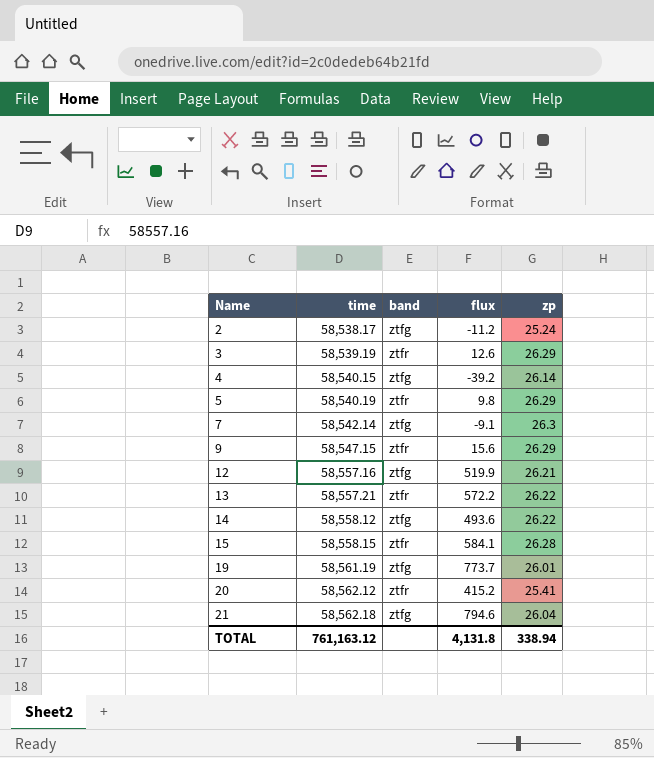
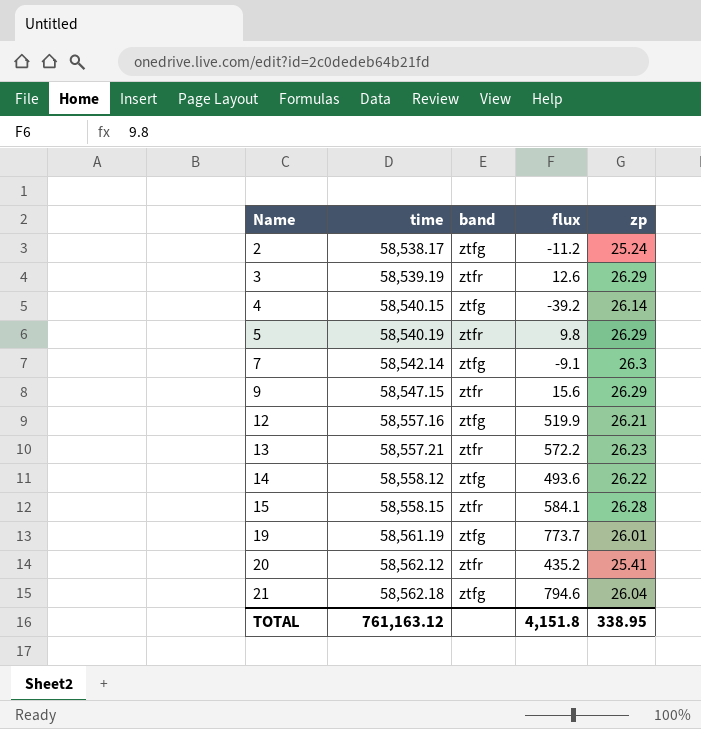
13 | zp: 26.22 -> 26.23
20 | flux: 415.2 -> 435.2
TOTAL | flux: 4,131.8 -> 4,151.8
TOTAL | zp: 338.94 -> 338.95

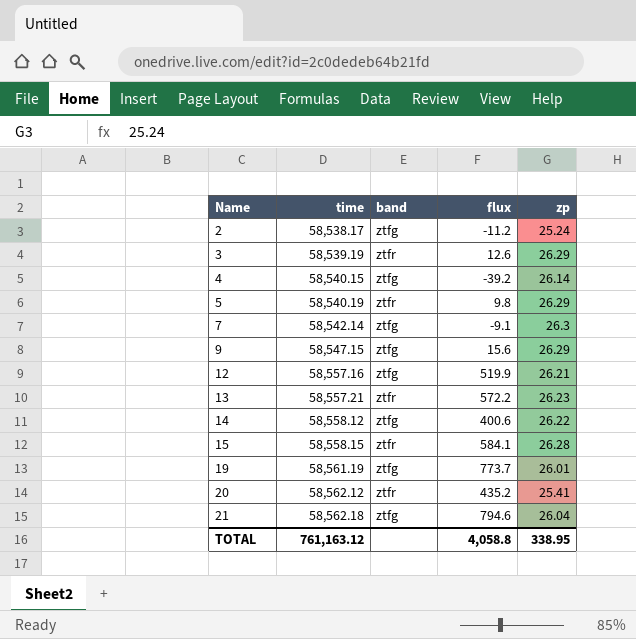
9 | band: ztfr -> ztfg
14 | flux: 493.6 -> 400.6
TOTAL | flux: 4,151.8 -> 4,058.8

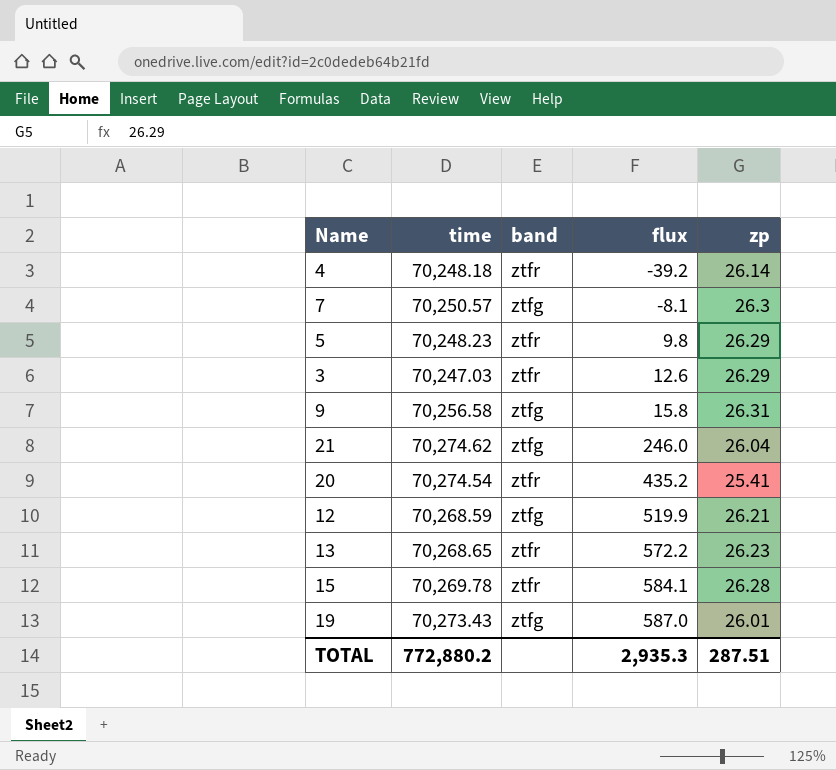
row order: Name ascending -> flux ascending
row 2: 58,538.17 | ztfg | -11.2 | 25.24 -> none
row 14: 58,558.12 | ztfg | 400.6 | 26.22 -> none
4 | time: 58,540.15 -> 70,248.18
4 | band: ztfg -> ztfr
7 | time: 58,542.14 -> 70,250.57
7 | flux: -9.1 -> -8.1
5 | time: 58,540.19 -> 70,248.23
3 | time: 58,539.19 -> 70,247.03
9 | time: 58,547.15 -> 70,256.58
9 | flux: 15.6 -> 15.8
9 | zp: 26.29 -> 26.31
21 | time: 58,562.18 -> 70,274.62
21 | flux: 794.6 -> 246.0
20 | time: 58,562.12 -> 70,274.54
12 | time: 58,557.16 -> 70,268.59
13 | time: 58,557.21 -> 70,268.65
15 | time: 58,558.15 -> 70,269.78
19 | time: 58,561.19 -> 70,273.43
19 | flux: 773.7 -> 587.0
TOTAL | time: 761,163.12 -> 772,880.2
TOTAL | flux: 4,058.8 -> 2,935.3
TOTAL | zp: 338.95 -> 287.51

